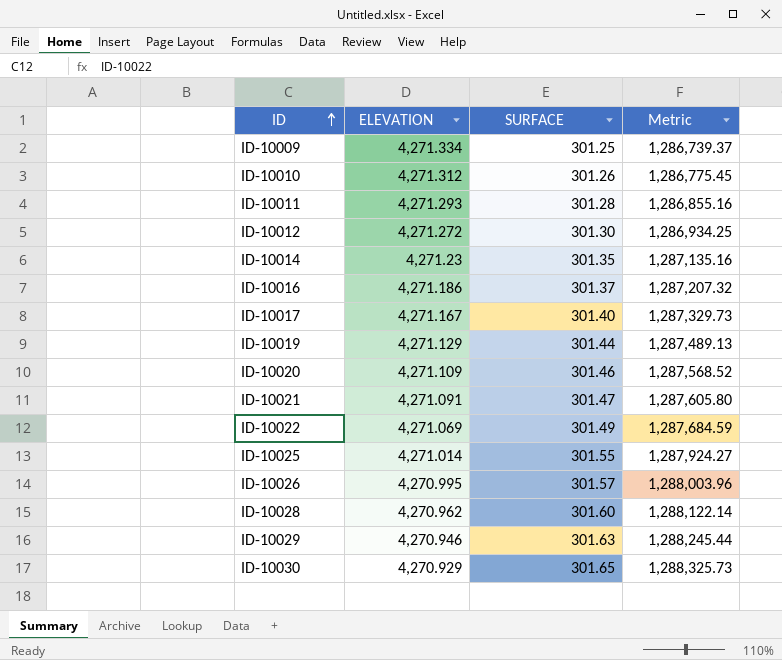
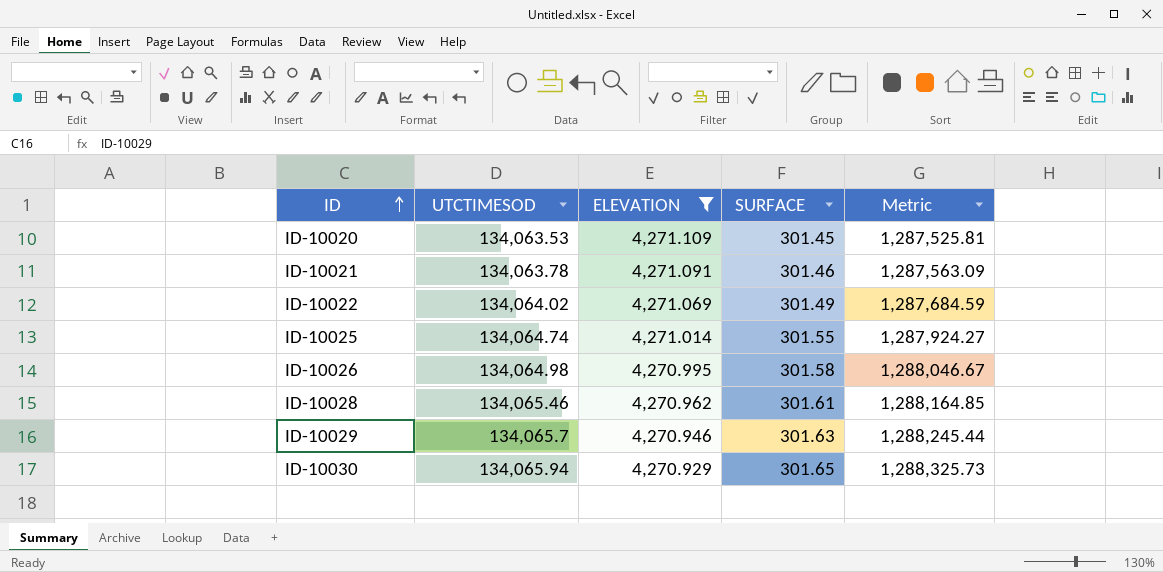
filter: none -> ELEVATION <= 4,271.109
column UTCTIMESOD | position: none -> 2
ID-10020 | SURFACE: 301.46 -> 301.45
ID-10020 | Metric: 1,287,568.52 -> 1,287,525.81
ID-10021 | SURFACE: 301.47 -> 301.46
ID-10021 | Metric: 1,287,605.80 -> 1,287,563.09
ID-10026 | SURFACE: 301.57 -> 301.58
ID-10026 | Metric: 1,288,003.96 -> 1,288,046.67
ID-10028 | SURFACE: 301.60 -> 301.61
ID-10028 | Metric: 1,288,122.14 -> 1,288,164.85

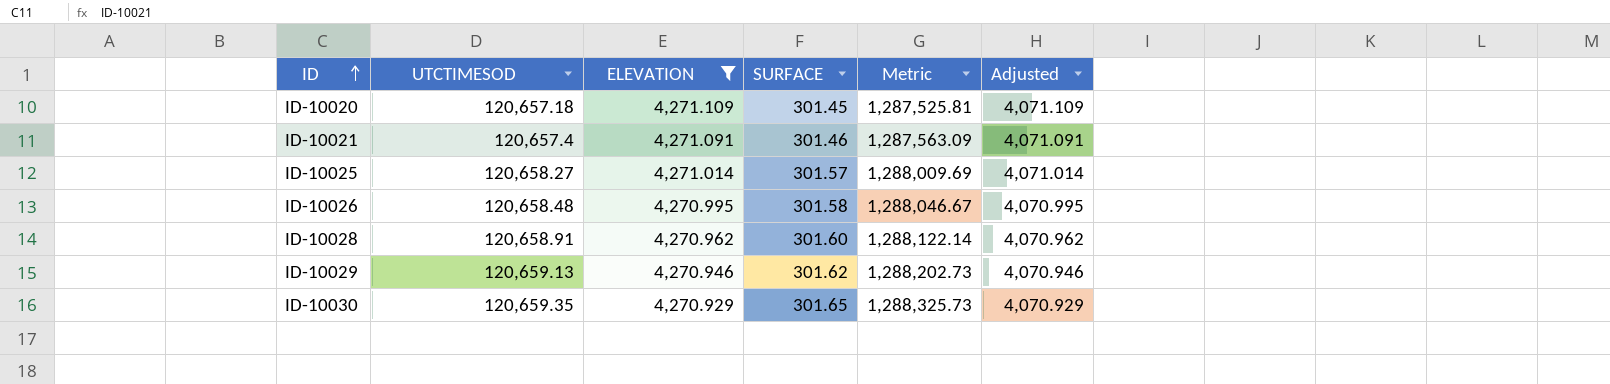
column Adjusted | formula: none -> [ELEVATION] - 200
row ID-10022: 134,064.02 | 4,271.069 | 301.49 | 1,287,684.59 -> none
ID-10020 | UTCTIMESOD: 134,063.53 -> 120,657.18
ID-10021 | UTCTIMESOD: 134,063.78 -> 120,657.4
ID-10025 | UTCTIMESOD: 134,064.74 -> 120,658.27
ID-10025 | SURFACE: 301.55 -> 301.57
ID-10025 | Metric: 1,287,924.27 -> 1,288,009.69
ID-10026 | UTCTIMESOD: 134,064.98 -> 120,658.48
ID-10028 | UTCTIMESOD: 134,065.46 -> 120,658.91
ID-10028 | SURFACE: 301.61 -> 301.60
ID-10028 | Metric: 1,288,164.85 -> 1,288,122.14
ID-10029 | UTCTIMESOD: 134,065.7 -> 120,659.13
ID-10029 | SURFACE: 301.63 -> 301.62
ID-10029 | Metric: 1,288,245.44 -> 1,288,202.73
ID-10030 | UTCTIMESOD: 134,065.94 -> 120,659.35

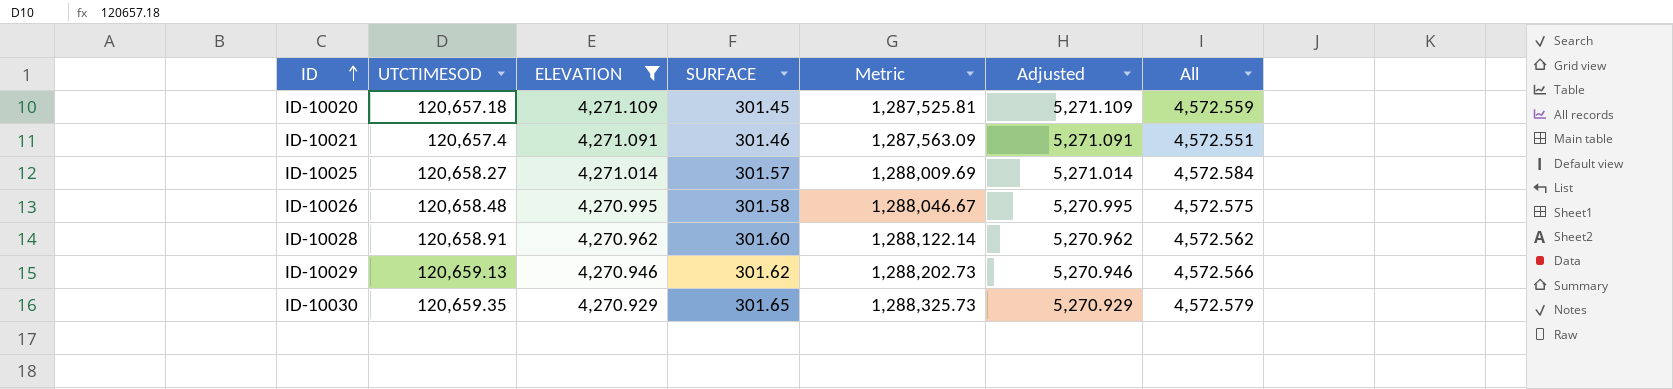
column Adjusted | formula: [ELEVATION] - 200 -> [ELEVATION] + 1000
column All | formula: none -> [ELEVATION] + [SURFACE]

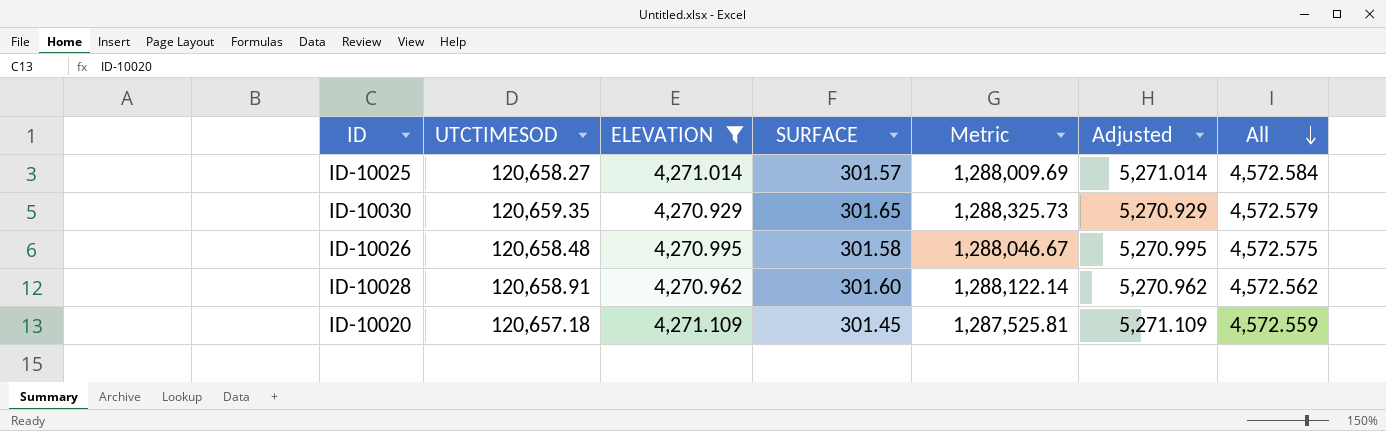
row order: ID ascending -> All descending
row ID-10021: 120,657.4 | 4,271.091 | 301.46 | 1,287,563.09 | 5,271.091 | 4,572.551 -> none
row ID-10029: 120,659.13 | 4,270.946 | 301.62 | 1,288,202.73 | 5,270.946 | 4,572.566 -> none

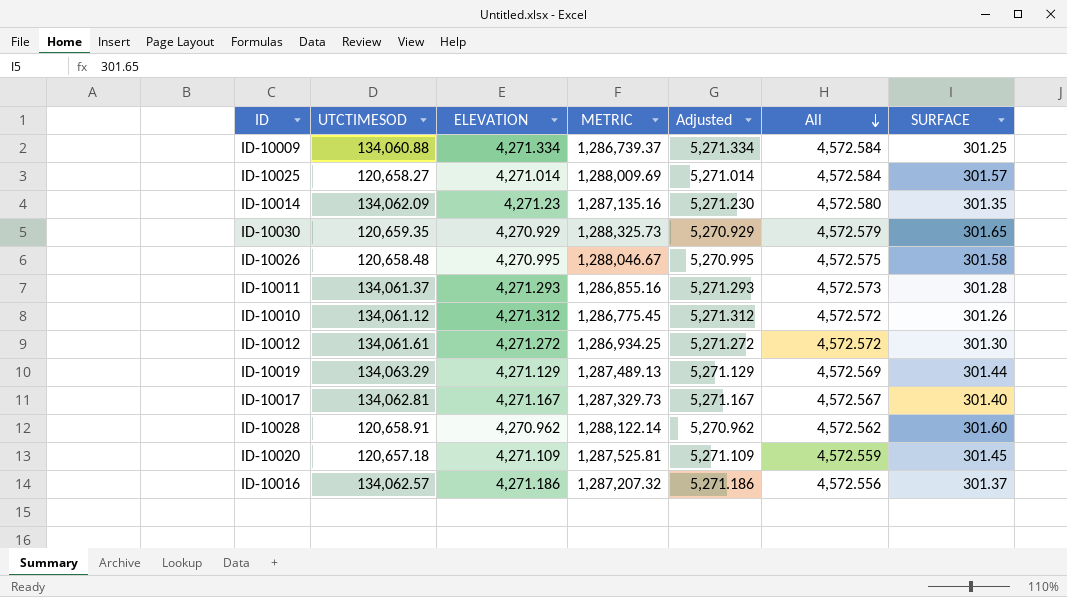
filter: ELEVATION <= 4,271.109 -> none
column name: Metric -> METRIC
column SURFACE | position: 4 -> 7

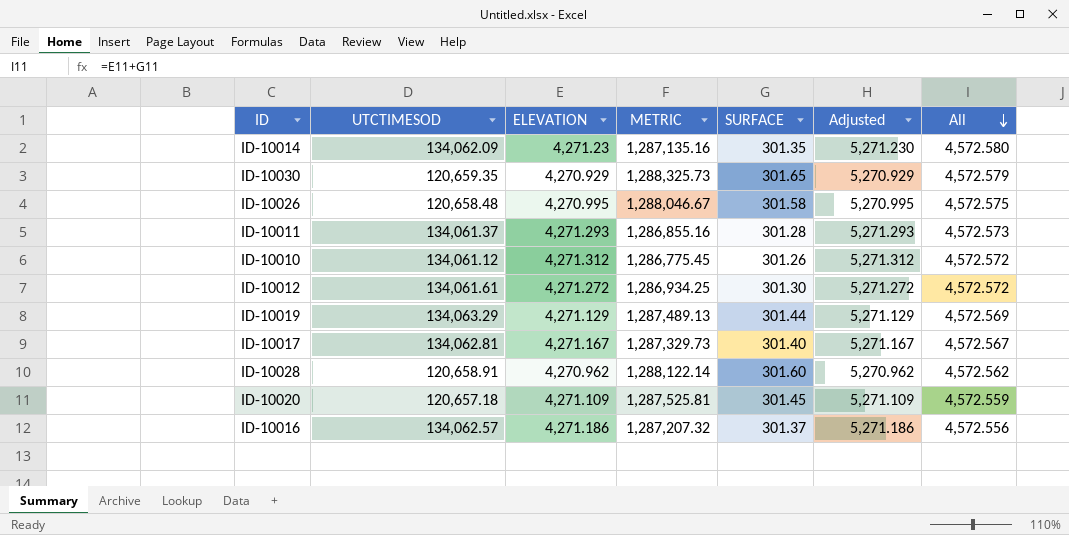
column SURFACE | position: 7 -> 5
row ID-10009: 134,060.88 | 4,271.334 | 1,286,739.37 | 5,271.334 | 4,572.584 | 301.25 -> none
row ID-10025: 120,658.27 | 4,271.014 | 1,288,009.69 | 5,271.014 | 4,572.584 | 301.57 -> none

